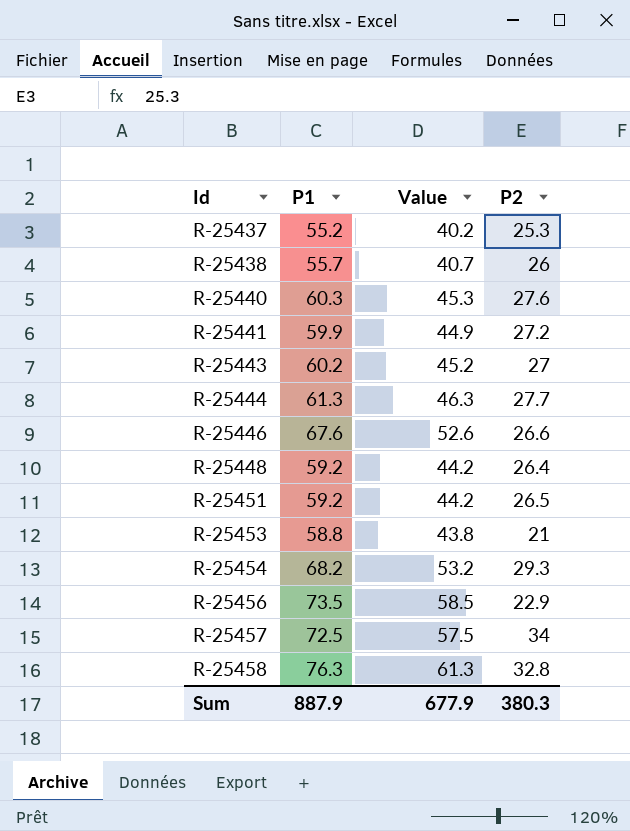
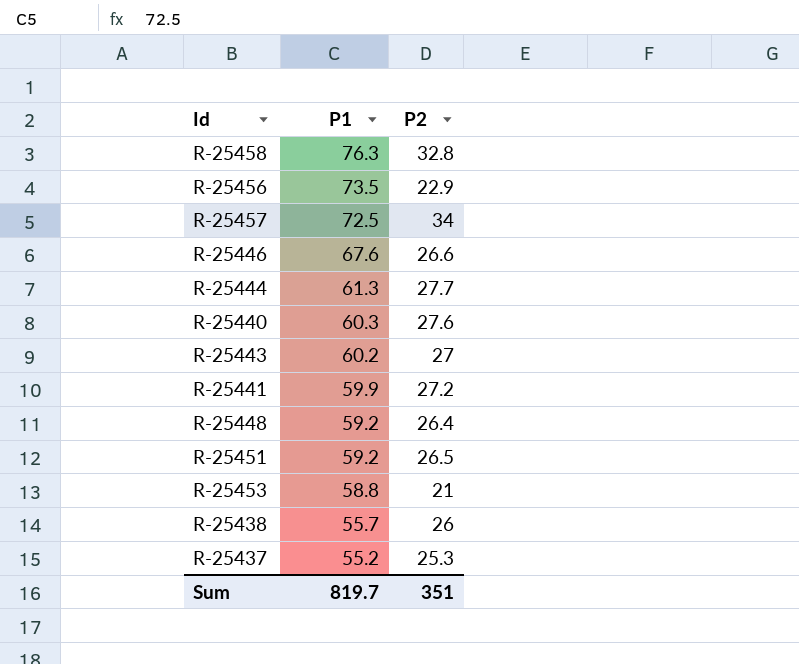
row order: Id ascending -> P1 descending
column Value | formula: [P1] - 15 -> none
row R-25454: 68.2 | 53.2 | 29.3 -> none
Sum | P1: 887.9 -> 819.7
Sum | P2: 380.3 -> 351

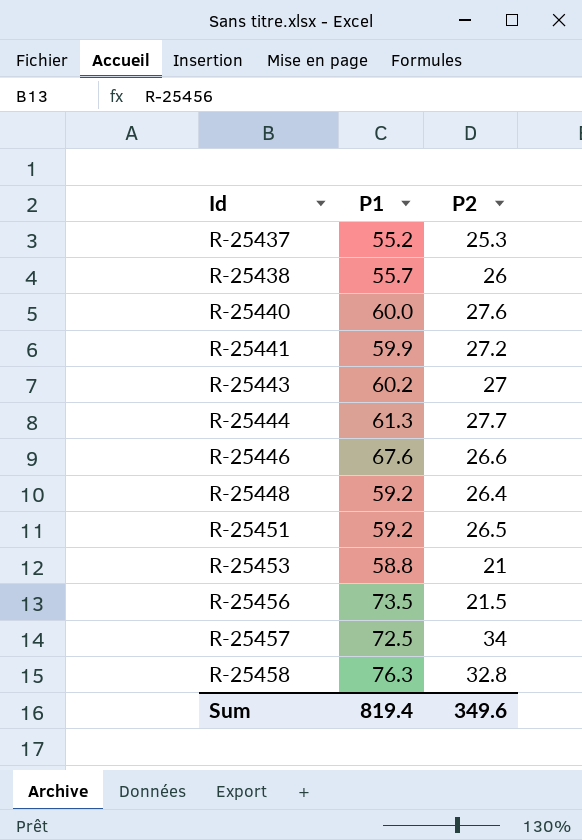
row order: P1 descending -> Id ascending
R-25440 | P1: 60.3 -> 60.0
R-25456 | P2: 22.9 -> 21.5
Sum | P1: 819.7 -> 819.4
Sum | P2: 351 -> 349.6

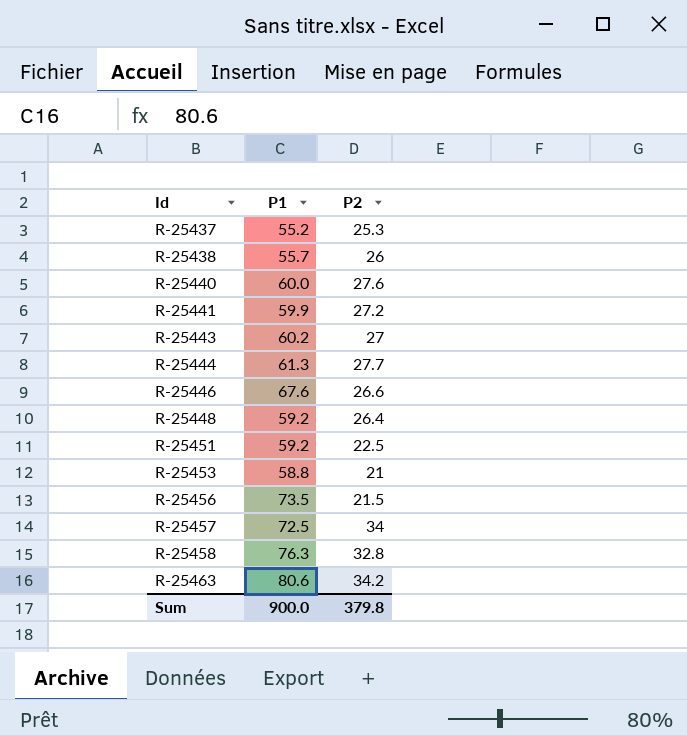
R-25451 | P2: 26.5 -> 22.5
row R-25463: none -> 80.6 | 34.2
Sum | P1: 819.4 -> 900.0
Sum | P2: 349.6 -> 379.8

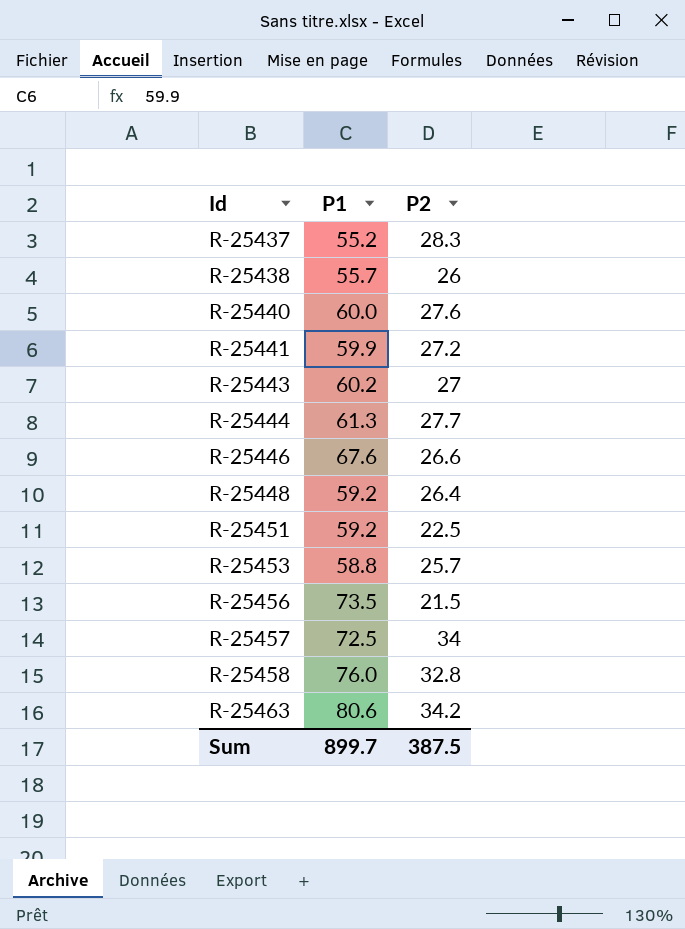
R-25437 | P2: 25.3 -> 28.3
R-25453 | P2: 21 -> 25.7
R-25458 | P1: 76.3 -> 76.0
Sum | P1: 900.0 -> 899.7
Sum | P2: 379.8 -> 387.5

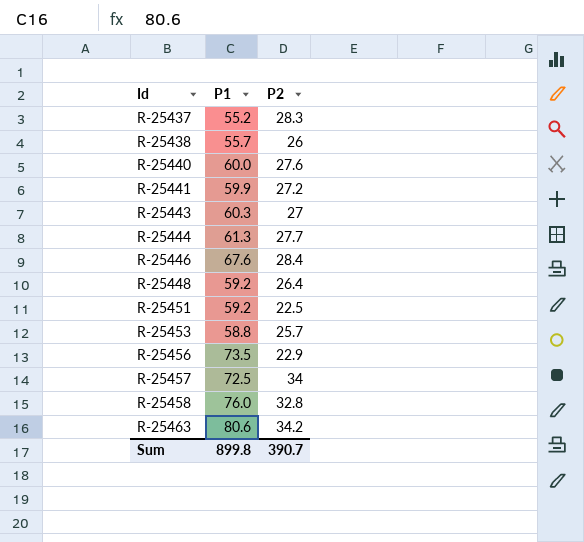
R-25443 | P1: 60.2 -> 60.3
R-25446 | P2: 26.6 -> 28.4
R-25456 | P2: 21.5 -> 22.9
Sum | P1: 899.7 -> 899.8
Sum | P2: 387.5 -> 390.7

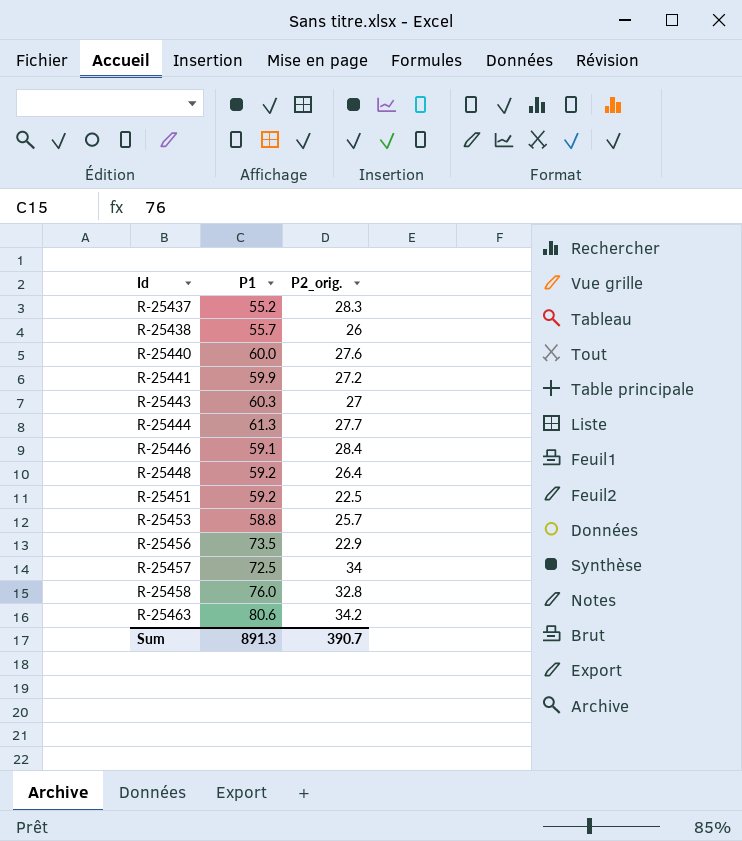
column name: P2 -> P2_orig.
R-25446 | P1: 67.6 -> 59.1
Sum | P1: 899.8 -> 891.3

